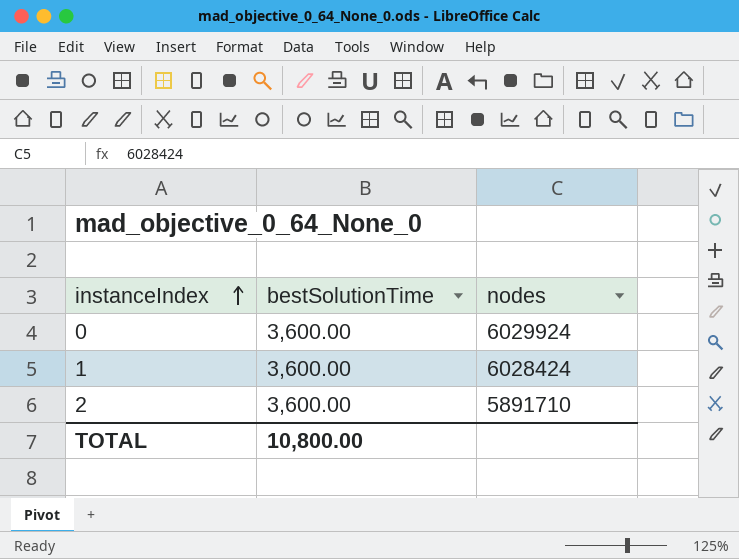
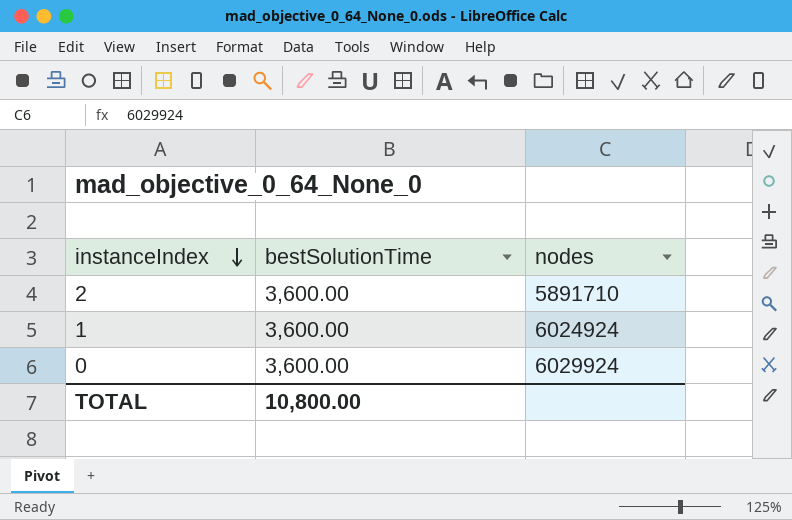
row order: instanceIndex ascending -> instanceIndex descending
1 | nodes: 6028424 -> 6024924

